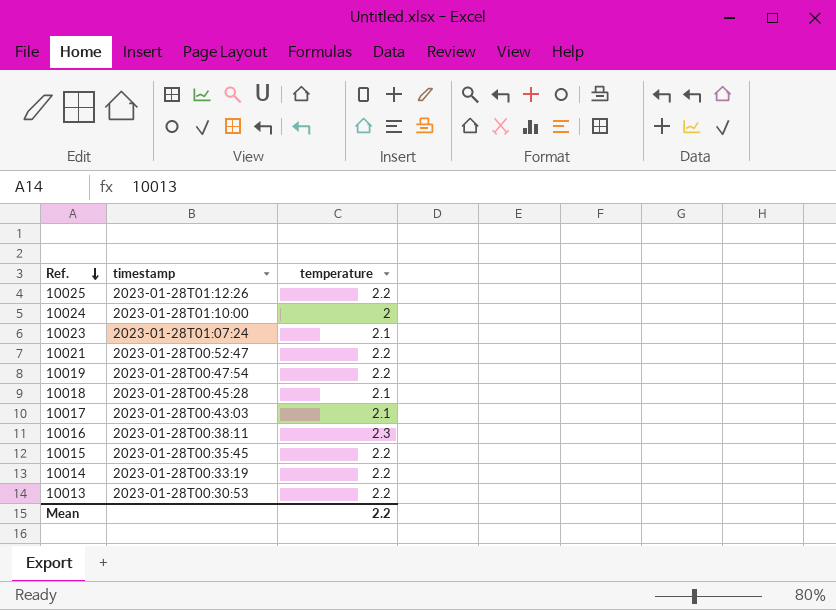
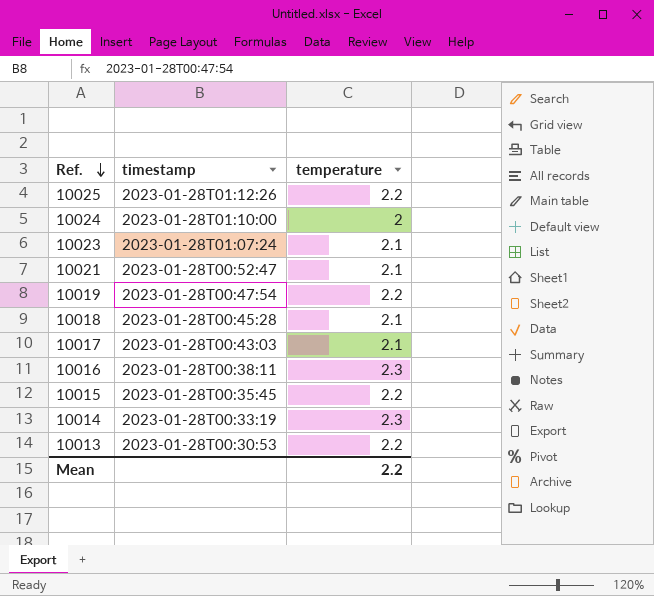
10021 | temperature: 2.2 -> 2.1
10014 | temperature: 2.2 -> 2.3

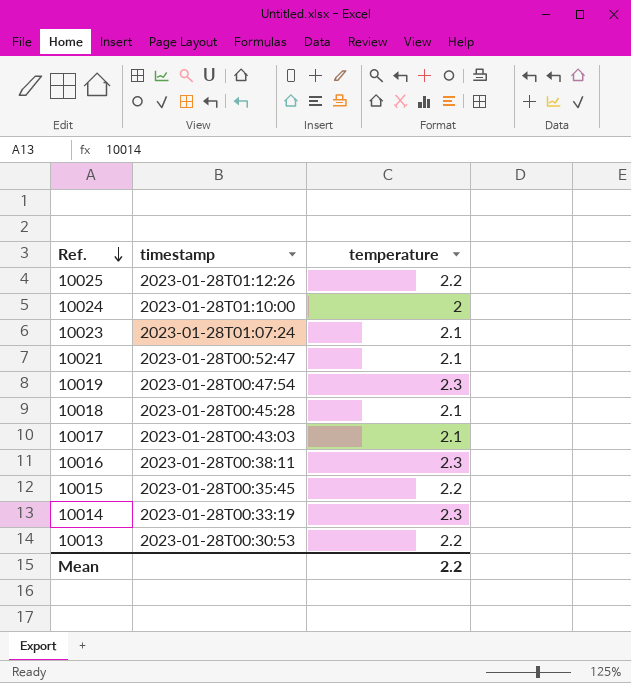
10019 | temperature: 2.2 -> 2.3

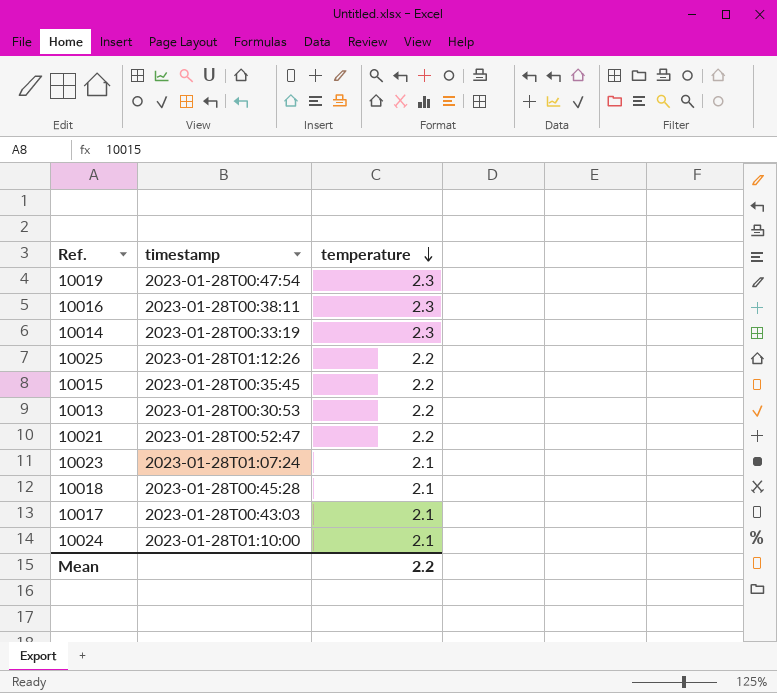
row order: Ref. descending -> temperature descending
10021 | temperature: 2.1 -> 2.2
10024 | temperature: 2 -> 2.1

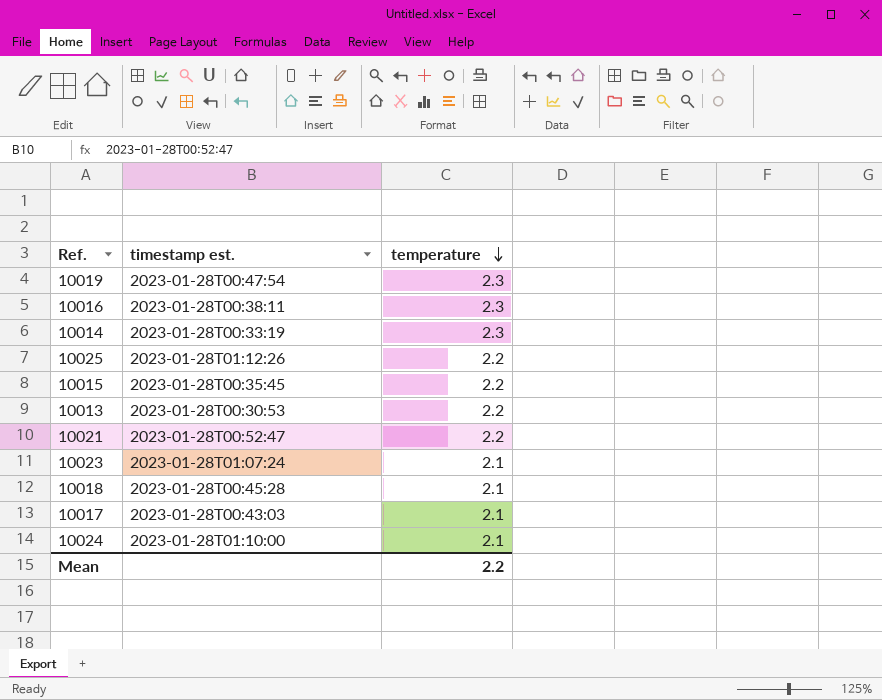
column name: timestamp -> timestamp est.

